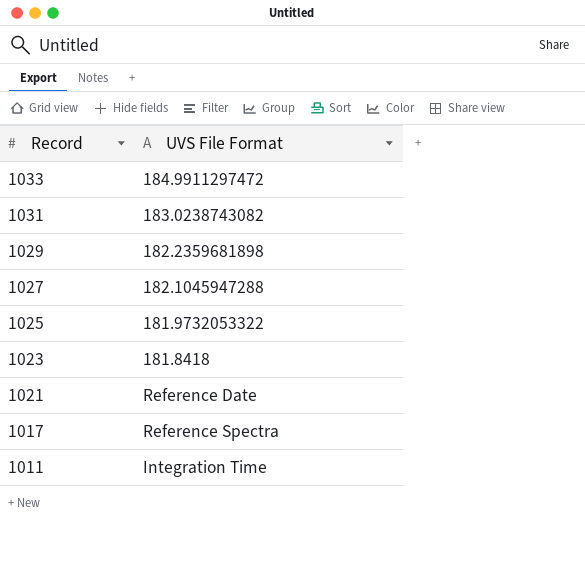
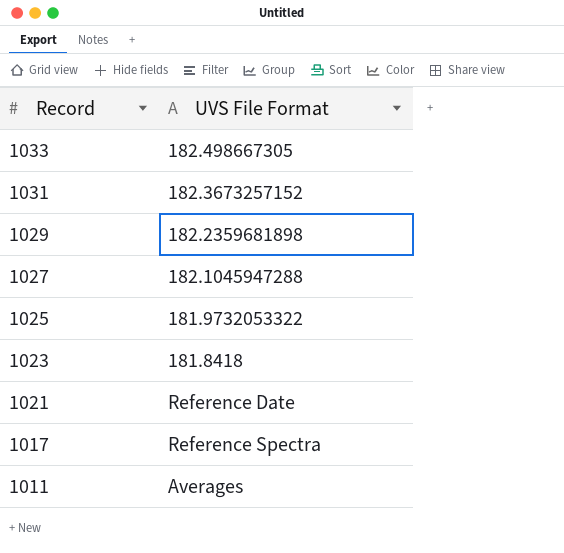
1033 | UVS File Format: 184.9911297472 -> 182.498667305
1031 | UVS File Format: 183.0238743082 -> 182.3673257152
1011 | UVS File Format: Integration Time -> Averages

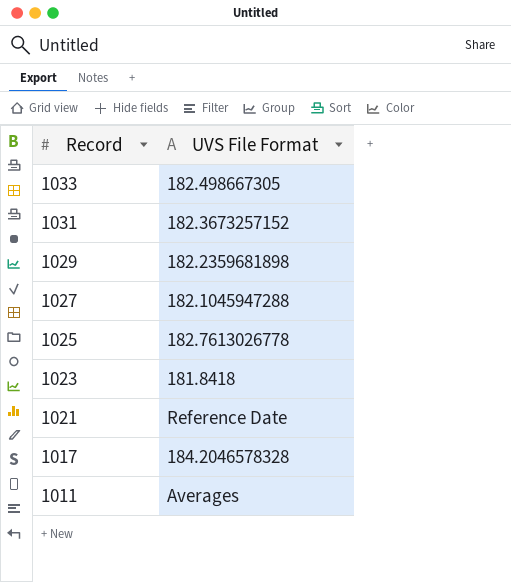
1025 | UVS File Format: 181.9732053322 -> 182.7613026778
1017 | UVS File Format: Reference Spectra -> 184.2046578328

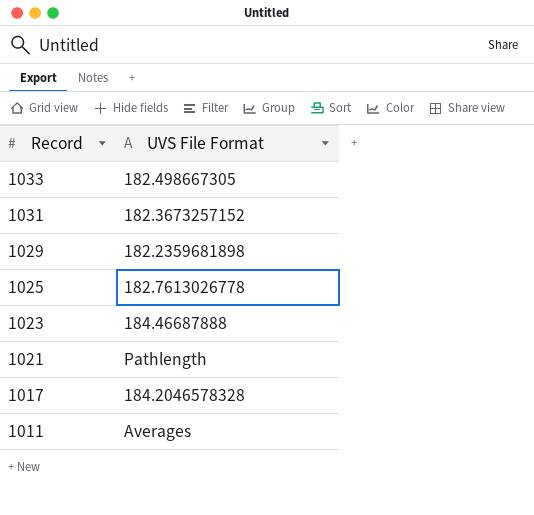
row 1027: 182.1045947288 -> none
1023 | UVS File Format: 181.8418 -> 184.46687888
1021 | UVS File Format: Reference Date -> Pathlength

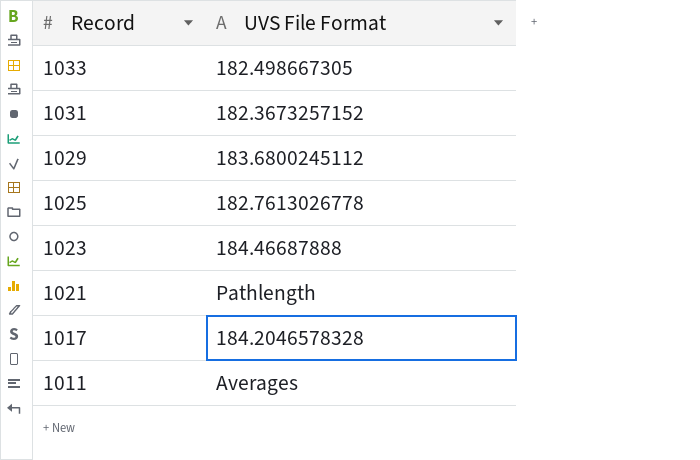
1029 | UVS File Format: 182.2359681898 -> 183.6800245112

